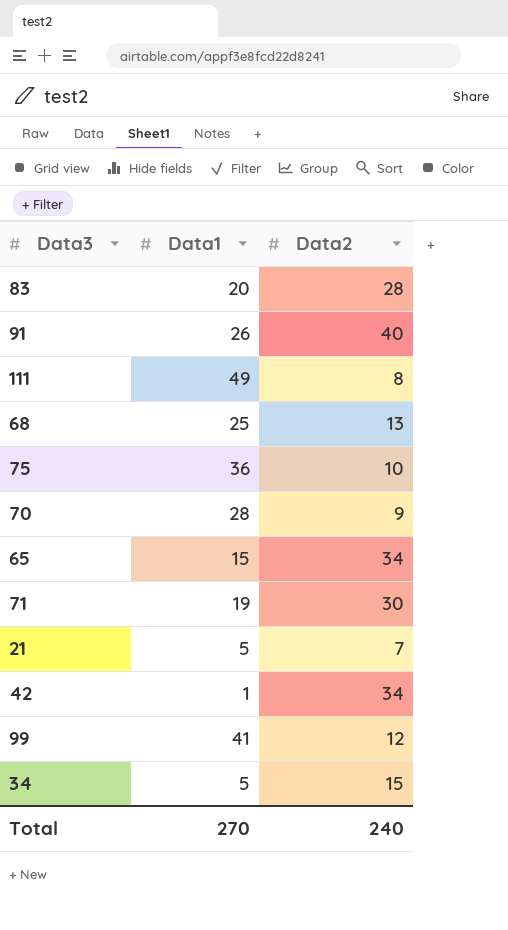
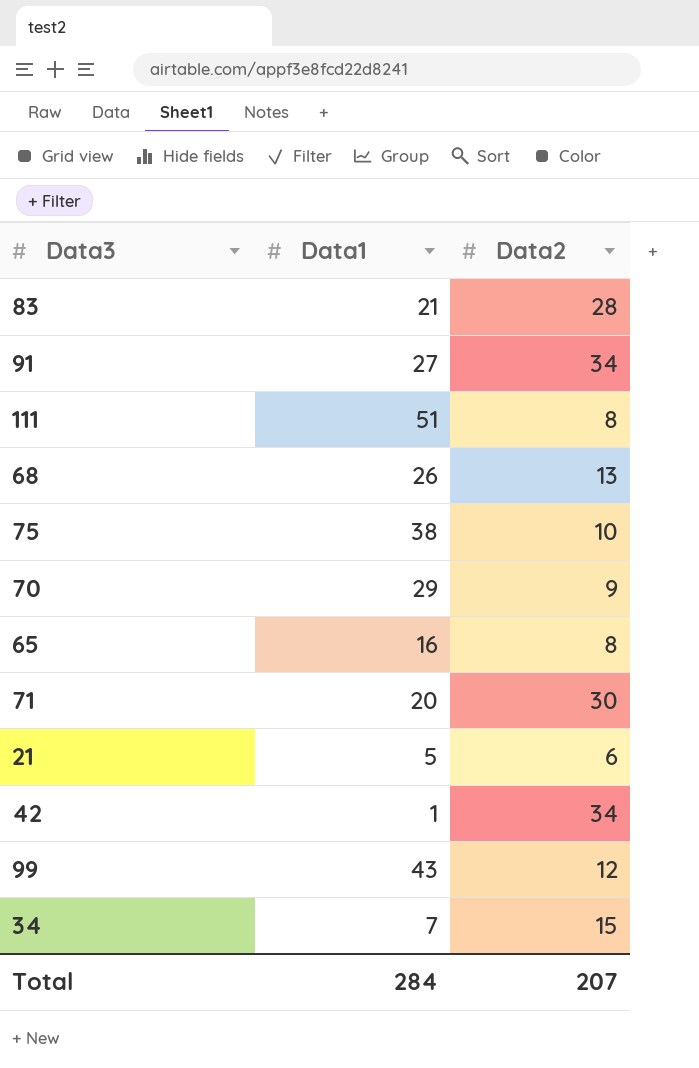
83 | Data1: 20 -> 21
91 | Data1: 26 -> 27
91 | Data2: 40 -> 34
111 | Data1: 49 -> 51
68 | Data1: 25 -> 26
75 | Data1: 36 -> 38
70 | Data1: 28 -> 29
65 | Data1: 15 -> 16
65 | Data2: 34 -> 8
71 | Data1: 19 -> 20
21 | Data2: 7 -> 6
99 | Data1: 41 -> 43
34 | Data1: 5 -> 7
Total | Data1: 270 -> 284
Total | Data2: 240 -> 207

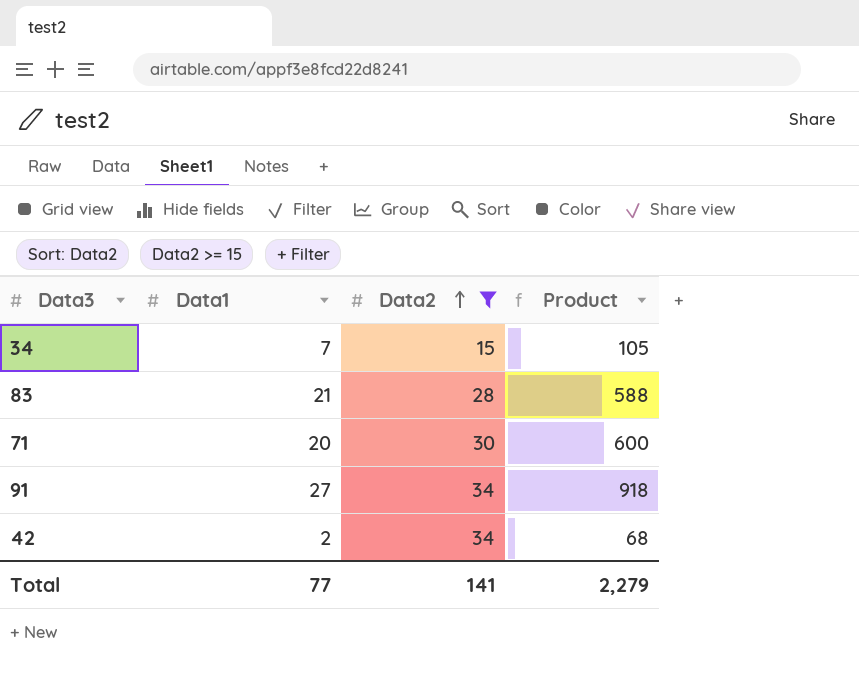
filter: none -> Data2 >= 15
row order: none -> Data2 ascending
column Product | formula: none -> [Data1] * [Data2]
42 | Data1: 1 -> 2
Total | Data1: 284 -> 77
Total | Data2: 207 -> 141

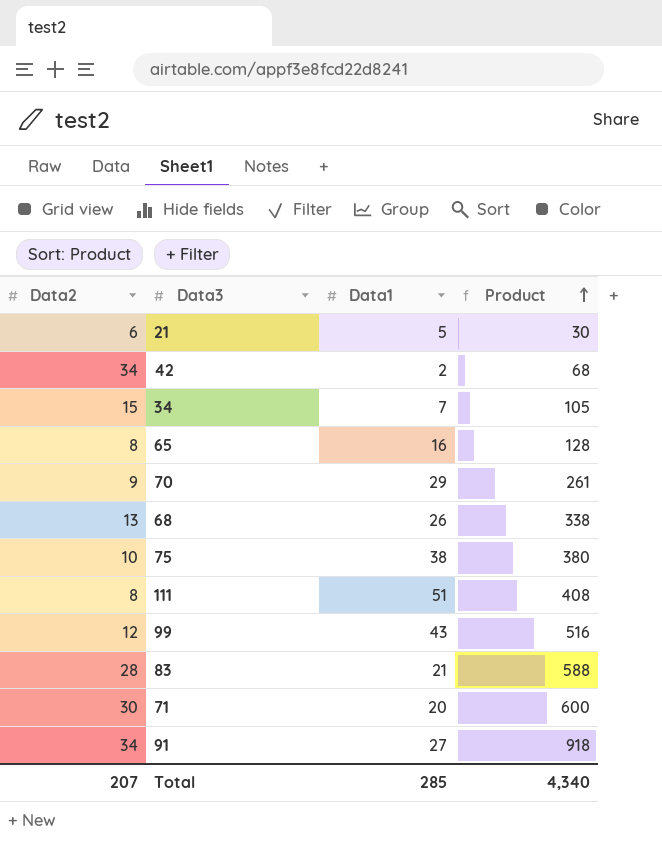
filter: Data2 >= 15 -> none
row order: Data2 ascending -> Product ascending
column Data2 | position: 3 -> 1
Total | Data2: 141 -> 207
Total | Data1: 77 -> 285
Total | Product: 2,279 -> 4,340

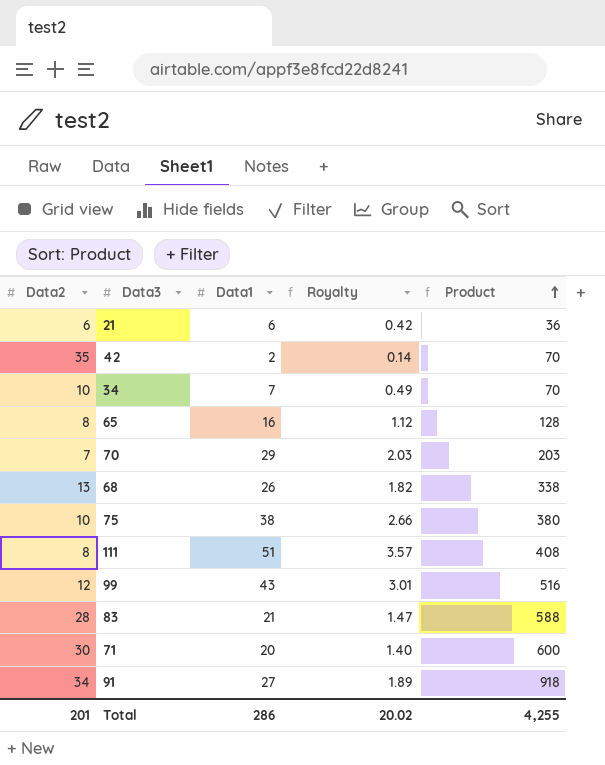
column Royalty | formula: none -> [Data1] * 0.07
21 | Data1: 5 -> 6
21 | Product: 30 -> 36
42 | Data2: 34 -> 35
42 | Product: 68 -> 70
34 | Data2: 15 -> 10
34 | Product: 105 -> 70
70 | Data2: 9 -> 7
70 | Product: 261 -> 203
Total | Data2: 207 -> 201
Total | Data1: 285 -> 286
Total | Product: 4,340 -> 4,255

